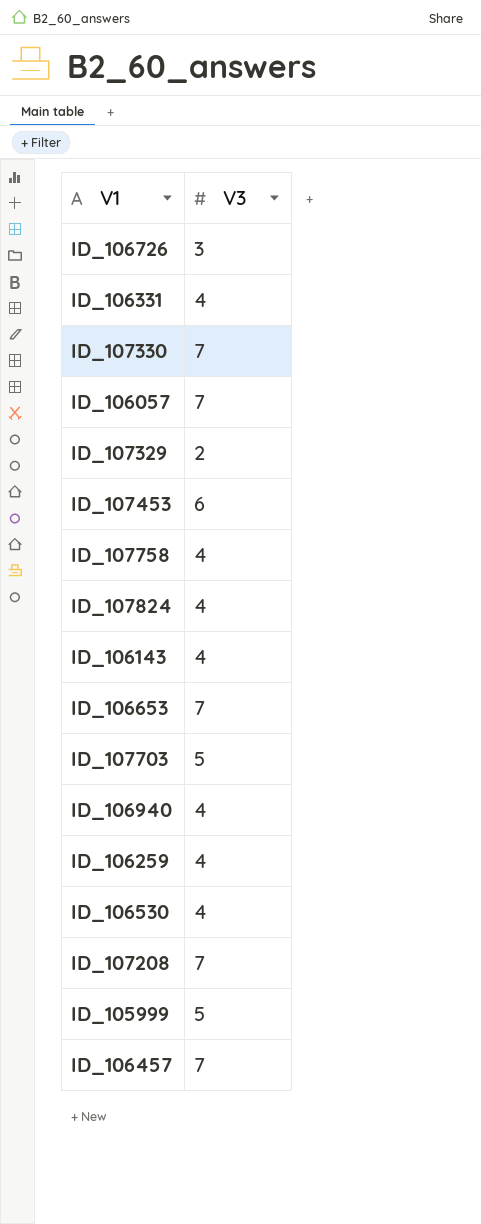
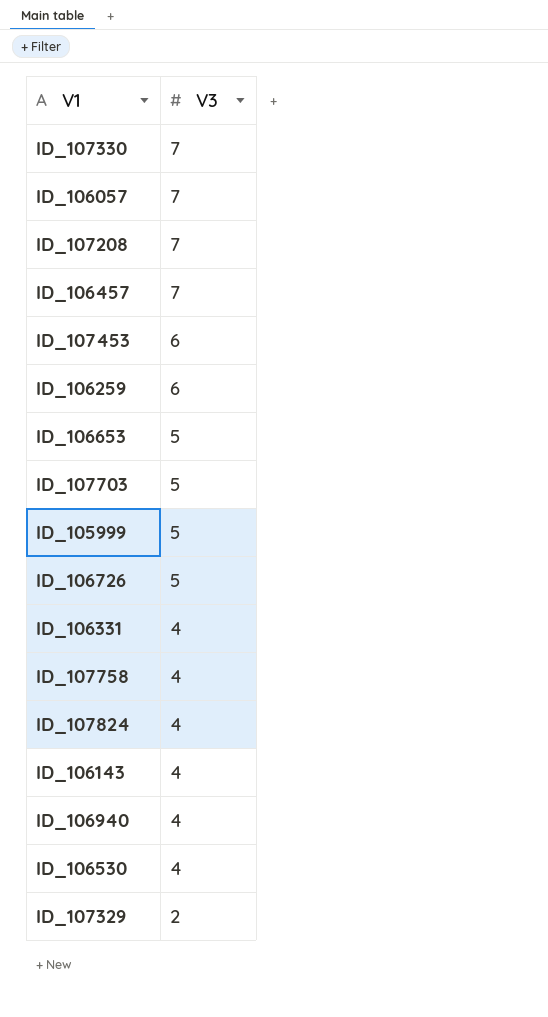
row order: none -> V3 descending
ID_106259 | V3: 4 -> 6
ID_106653 | V3: 7 -> 5
ID_106726 | V3: 3 -> 5

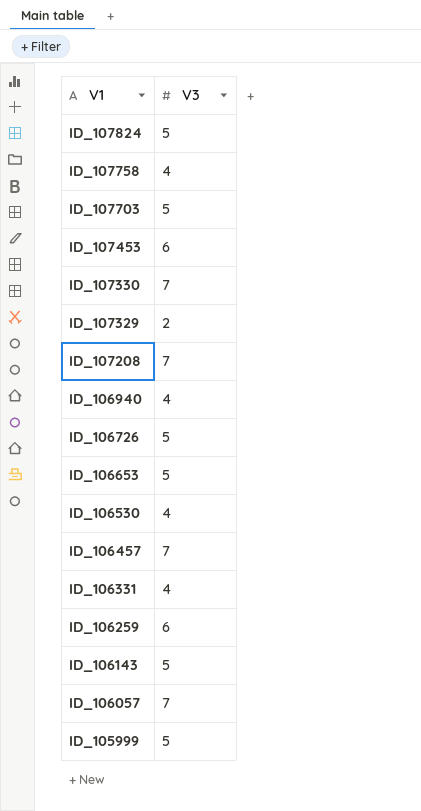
row order: V3 descending -> V1 descending
ID_107824 | V3: 4 -> 5
ID_106143 | V3: 4 -> 5

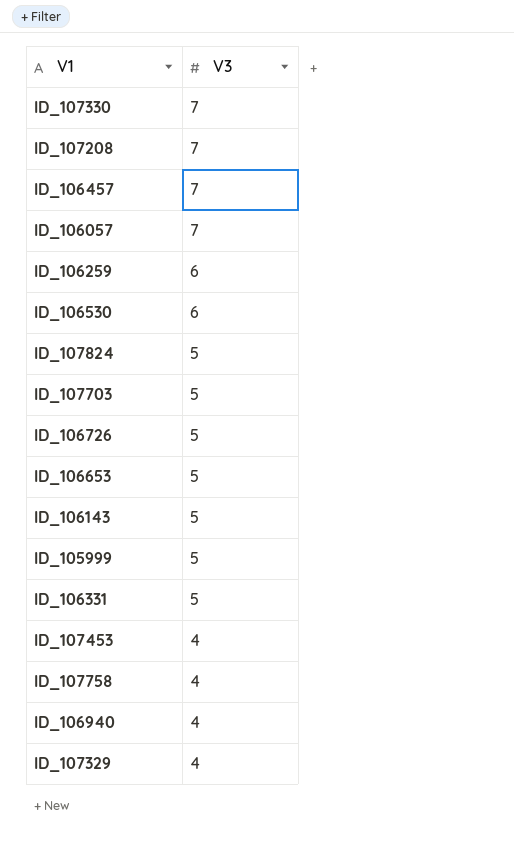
row order: V1 descending -> V3 descending
ID_106530 | V3: 4 -> 6
ID_106331 | V3: 4 -> 5
ID_107453 | V3: 6 -> 4
ID_107329 | V3: 2 -> 4

